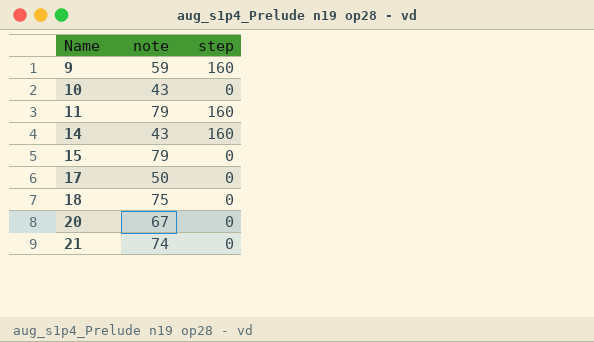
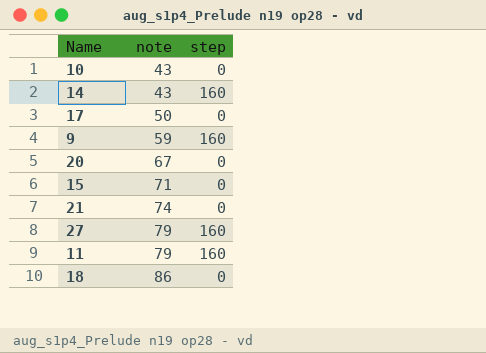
row order: Name ascending -> note ascending
15 | note: 79 -> 71
row 27: none -> 79 | 160
18 | note: 75 -> 86

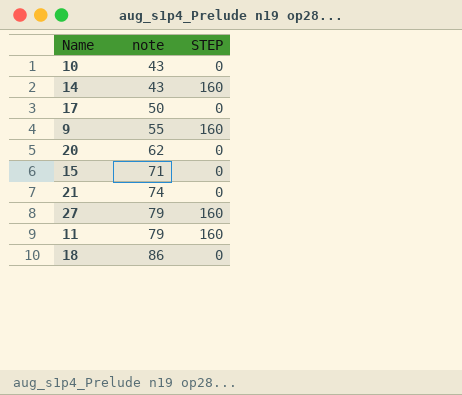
column name: step -> STEP
9 | note: 59 -> 55
20 | note: 67 -> 62

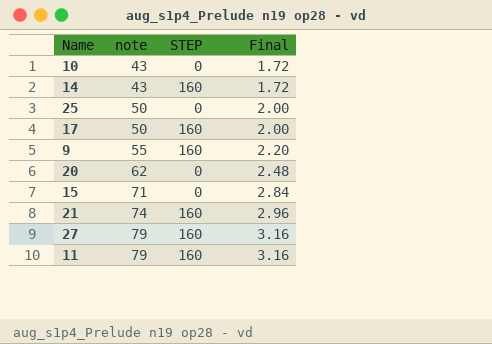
column Final | formula: none -> [note] * 0.04
row 18: 86 | 0 -> none
row 25: none -> 50 | 0 | 2.00
17 | STEP: 0 -> 160
21 | STEP: 0 -> 160

